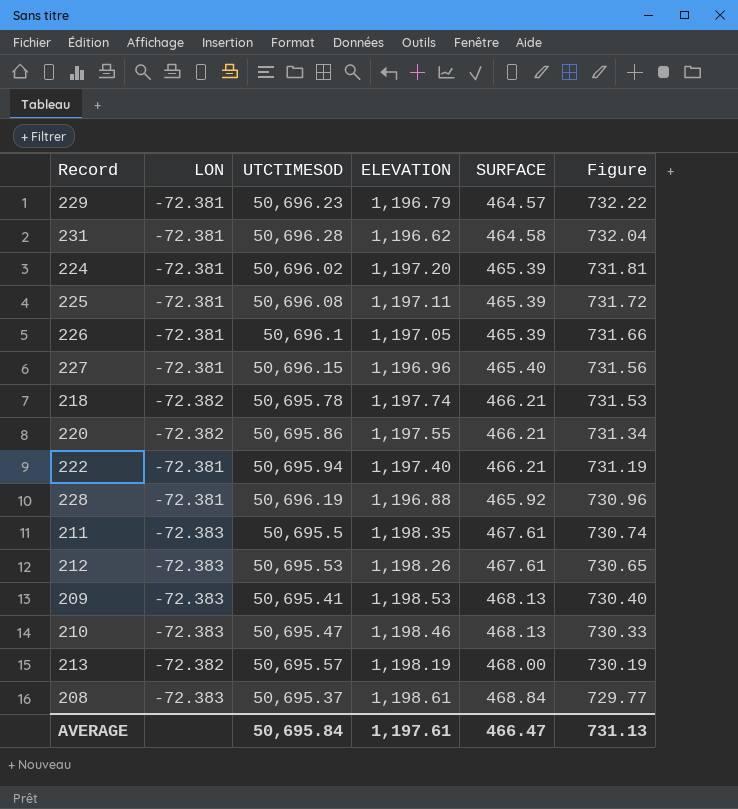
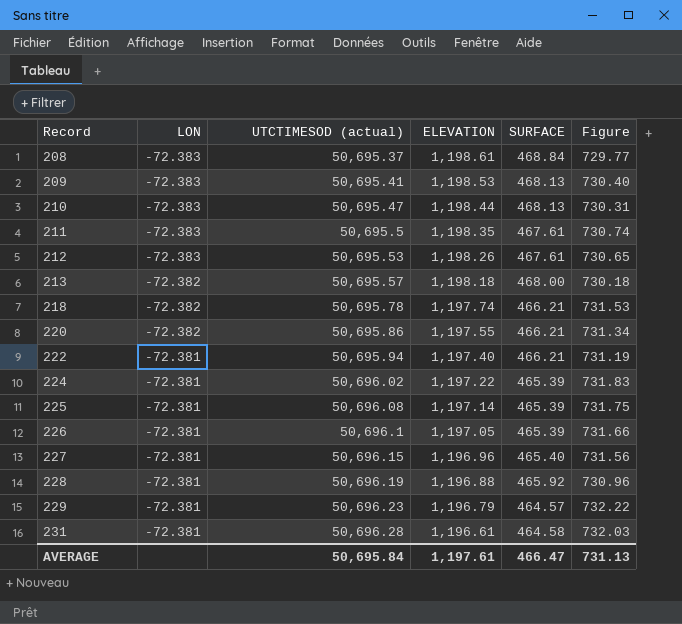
row order: Figure descending -> Record ascending
column name: UTCTIMESOD -> UTCTIMESOD (actual)
210 | ELEVATION: 1,198.46 -> 1,198.44
210 | Figure: 730.33 -> 730.31
213 | ELEVATION: 1,198.19 -> 1,198.18
213 | Figure: 730.19 -> 730.18
224 | ELEVATION: 1,197.20 -> 1,197.22
224 | Figure: 731.81 -> 731.83
225 | ELEVATION: 1,197.11 -> 1,197.14
225 | Figure: 731.72 -> 731.75
231 | ELEVATION: 1,196.62 -> 1,196.61
231 | Figure: 732.04 -> 732.03

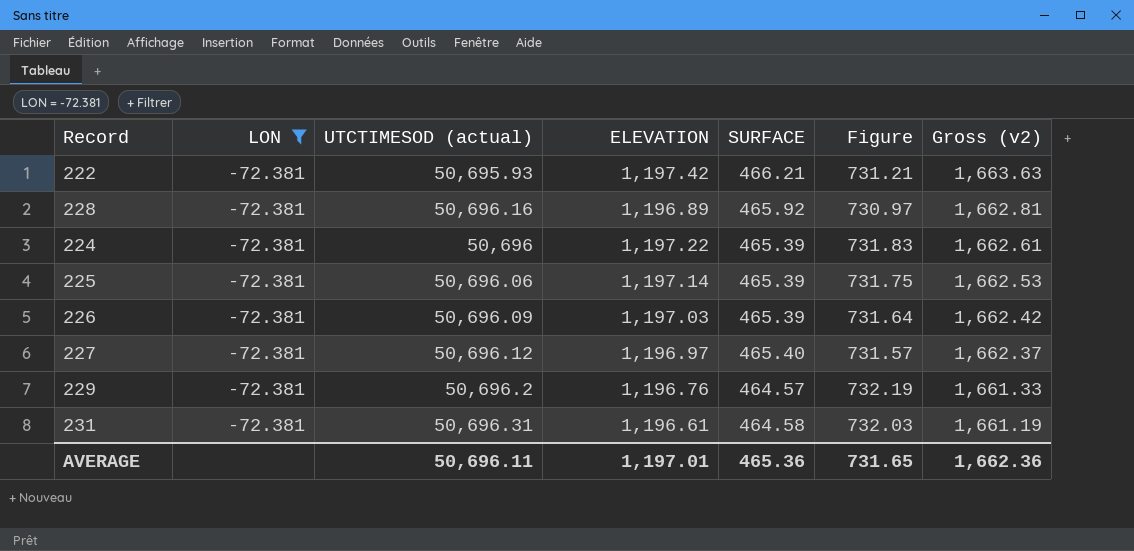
filter: none -> LON = -72.381
row order: Record ascending -> Gross (v2) descending
column Gross (v2) | formula: none -> [ELEVATION] + [SURFACE]
222 | UTCTIMESOD (actual): 50,695.94 -> 50,695.93
222 | ELEVATION: 1,197.40 -> 1,197.42
222 | Figure: 731.19 -> 731.21
228 | UTCTIMESOD (actual): 50,696.19 -> 50,696.16
228 | ELEVATION: 1,196.88 -> 1,196.89
228 | Figure: 730.96 -> 730.97
224 | UTCTIMESOD (actual): 50,696.02 -> 50,696
225 | UTCTIMESOD (actual): 50,696.08 -> 50,696.06
226 | UTCTIMESOD (actual): 50,696.1 -> 50,696.09
226 | ELEVATION: 1,197.05 -> 1,197.03
226 | Figure: 731.66 -> 731.64
227 | UTCTIMESOD (actual): 50,696.15 -> 50,696.12
227 | ELEVATION: 1,196.96 -> 1,196.97
227 | Figure: 731.56 -> 731.57
229 | UTCTIMESOD (actual): 50,696.23 -> 50,696.2
229 | ELEVATION: 1,196.79 -> 1,196.76
229 | Figure: 732.22 -> 732.19
231 | UTCTIMESOD (actual): 50,696.28 -> 50,696.31
AVERAGE | UTCTIMESOD (actual): 50,695.84 -> 50,696.11
AVERAGE | ELEVATION: 1,197.61 -> 1,197.01
AVERAGE | SURFACE: 466.47 -> 465.36
AVERAGE | Figure: 731.13 -> 731.65

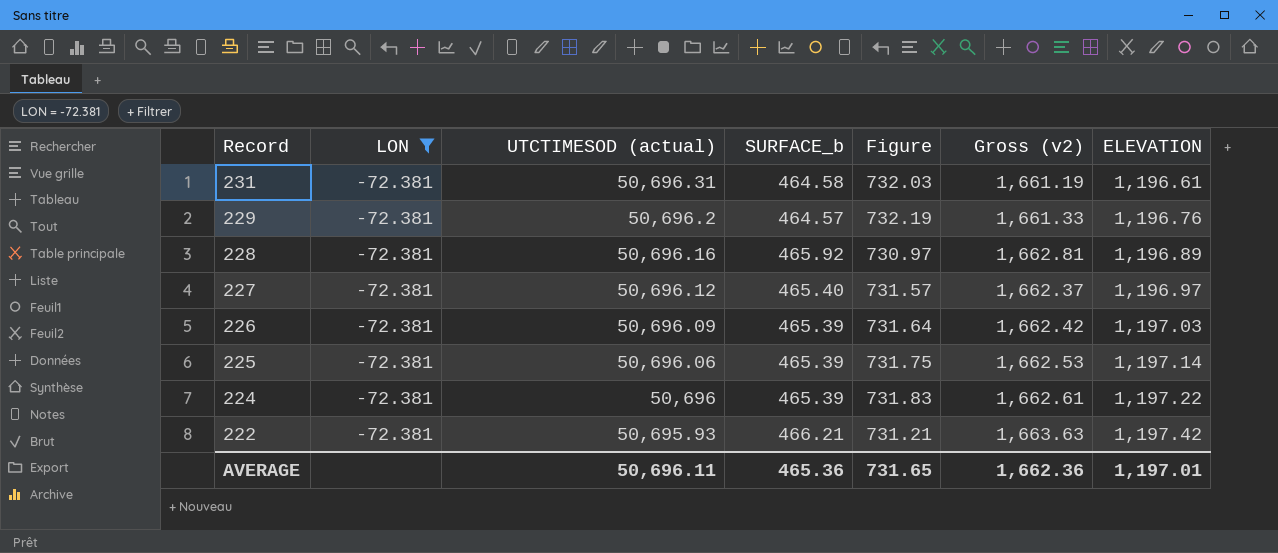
row order: Gross (v2) descending -> Record descending
column name: SURFACE -> SURFACE_b
column ELEVATION | position: 4 -> 7

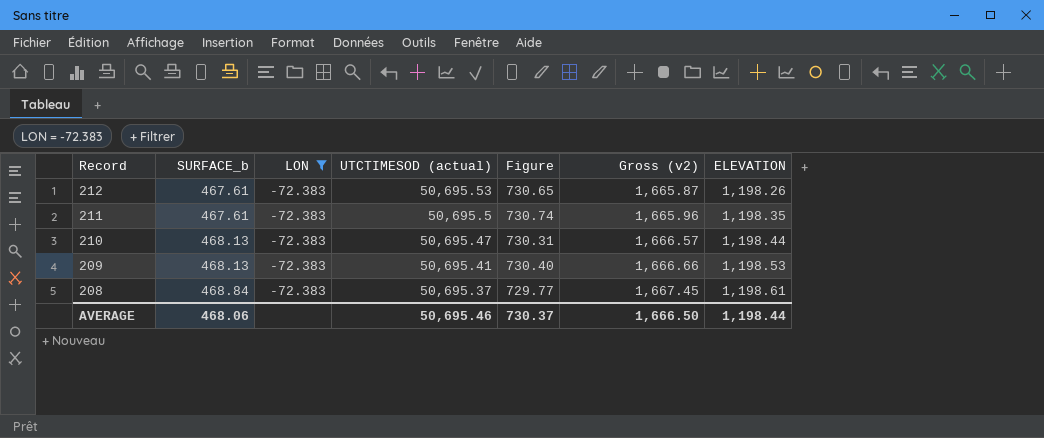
filter: LON = -72.381 -> LON = -72.383
column SURFACE_b | position: 4 -> 2
AVERAGE | SURFACE_b: 465.36 -> 468.06
AVERAGE | UTCTIMESOD (actual): 50,696.11 -> 50,695.46
AVERAGE | Figure: 731.65 -> 730.37
AVERAGE | Gross (v2): 1,662.36 -> 1,666.50
AVERAGE | ELEVATION: 1,197.01 -> 1,198.44

